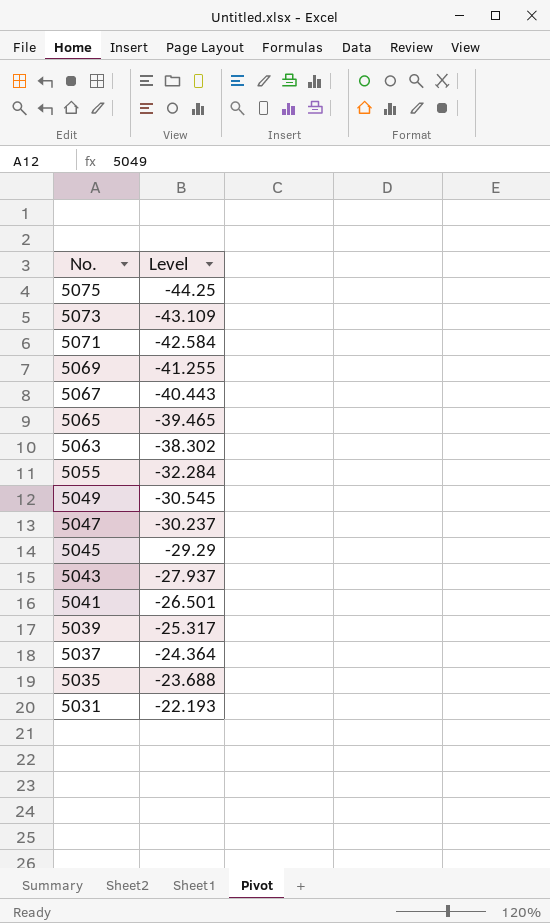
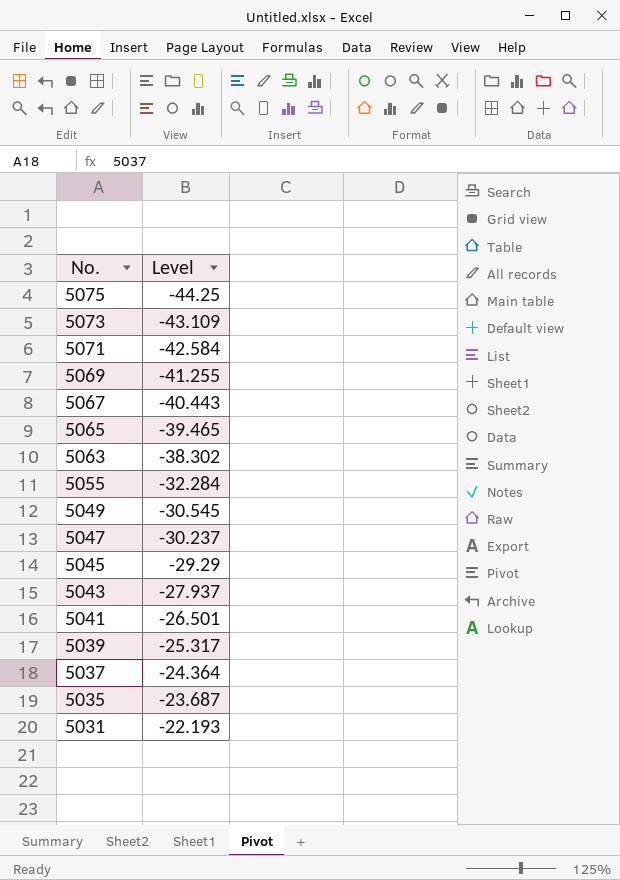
5035 | Level: -23.688 -> -23.687

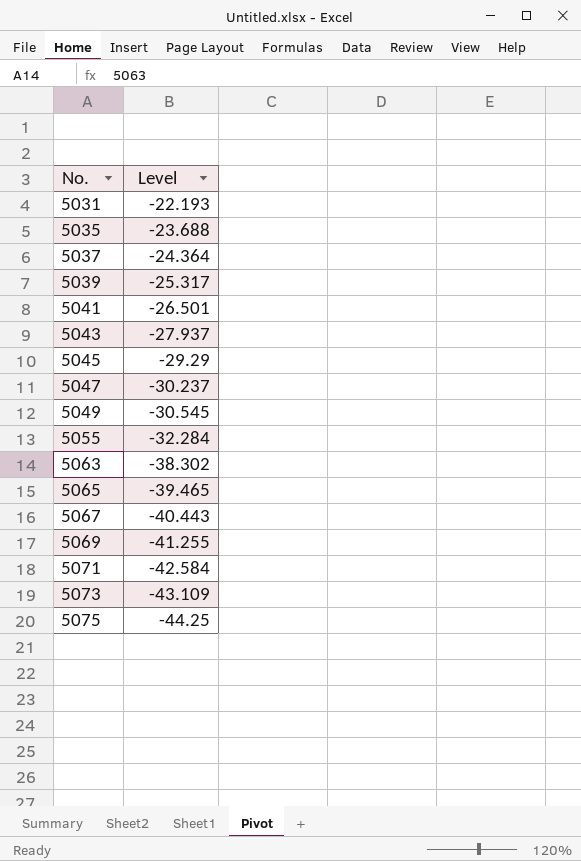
row order: No. descending -> No. ascending
5035 | Level: -23.687 -> -23.688

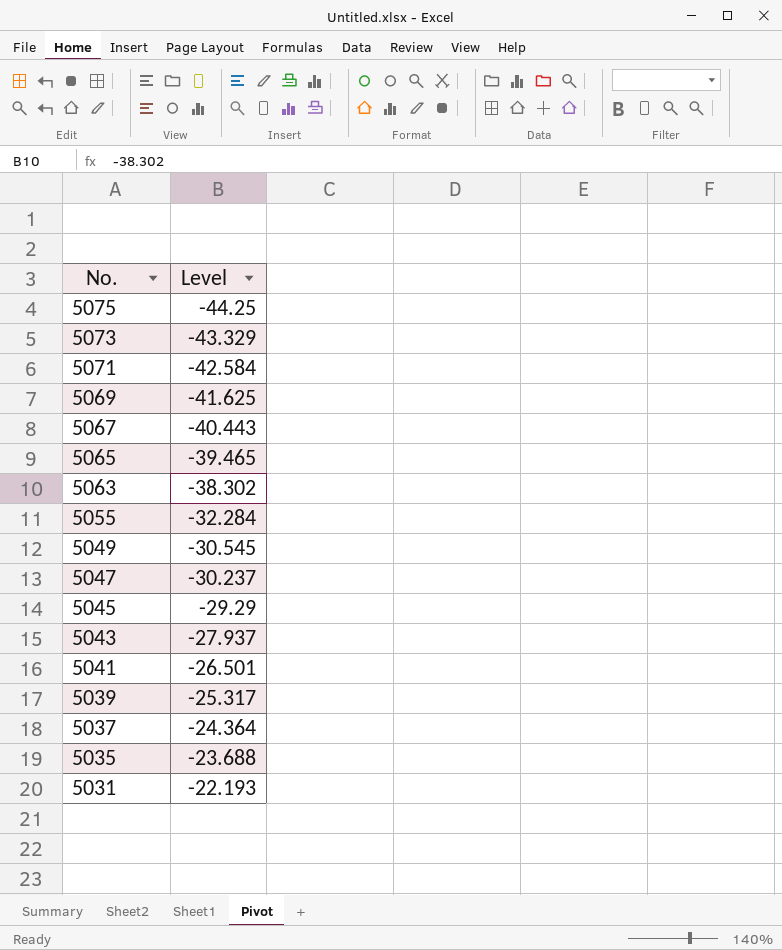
row order: No. ascending -> No. descending
5073 | Level: -43.109 -> -43.329
5069 | Level: -41.255 -> -41.625

